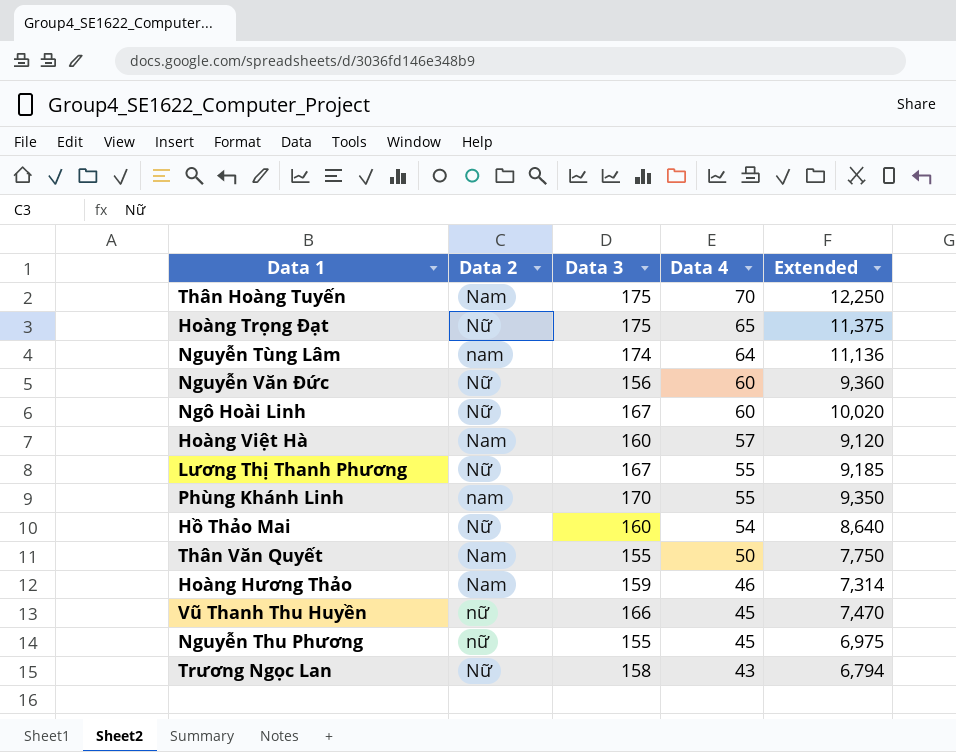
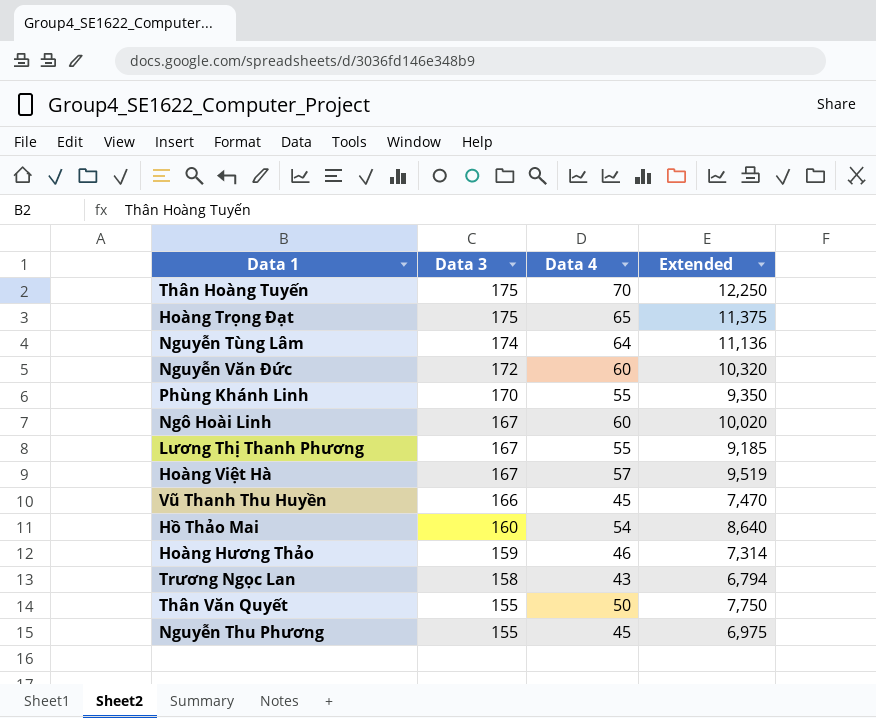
row order: Data 4 descending -> Data 3 descending
column Data 2 | position: 2 -> none
Nguyễn Văn Đức | Data 3: 156 -> 172
Nguyễn Văn Đức | Extended: 9,360 -> 10,320
Hoàng Việt Hà | Data 3: 160 -> 167
Hoàng Việt Hà | Extended: 9,120 -> 9,519

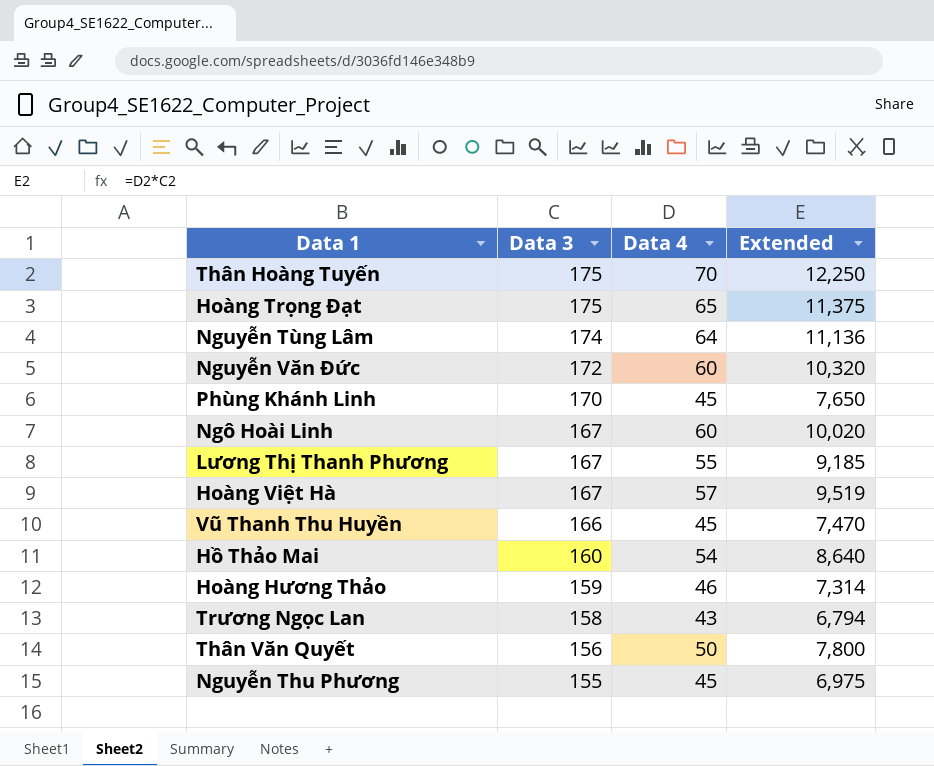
Phùng Khánh Linh | Data 4: 55 -> 45
Phùng Khánh Linh | Extended: 9,350 -> 7,650
Thân Văn Quyết | Data 3: 155 -> 156
Thân Văn Quyết | Extended: 7,750 -> 7,800

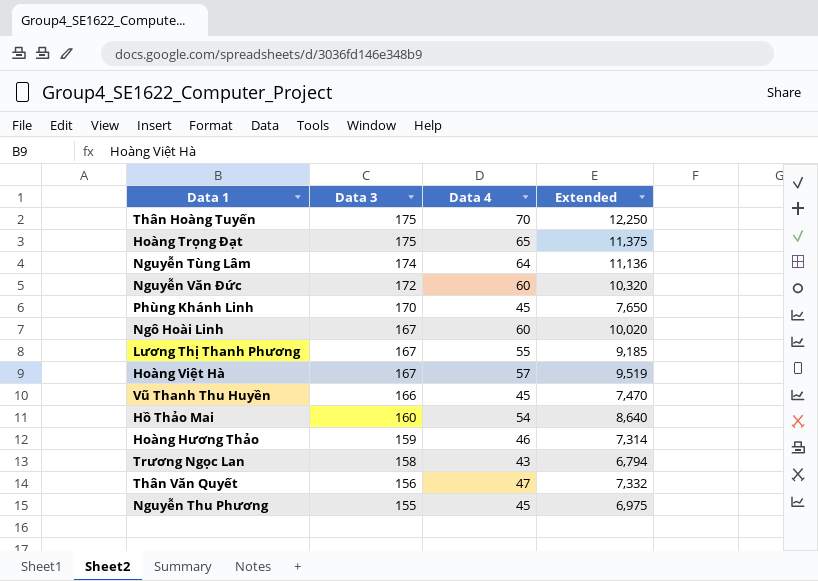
Thân Văn Quyết | Data 4: 50 -> 47
Thân Văn Quyết | Extended: 7,800 -> 7,332

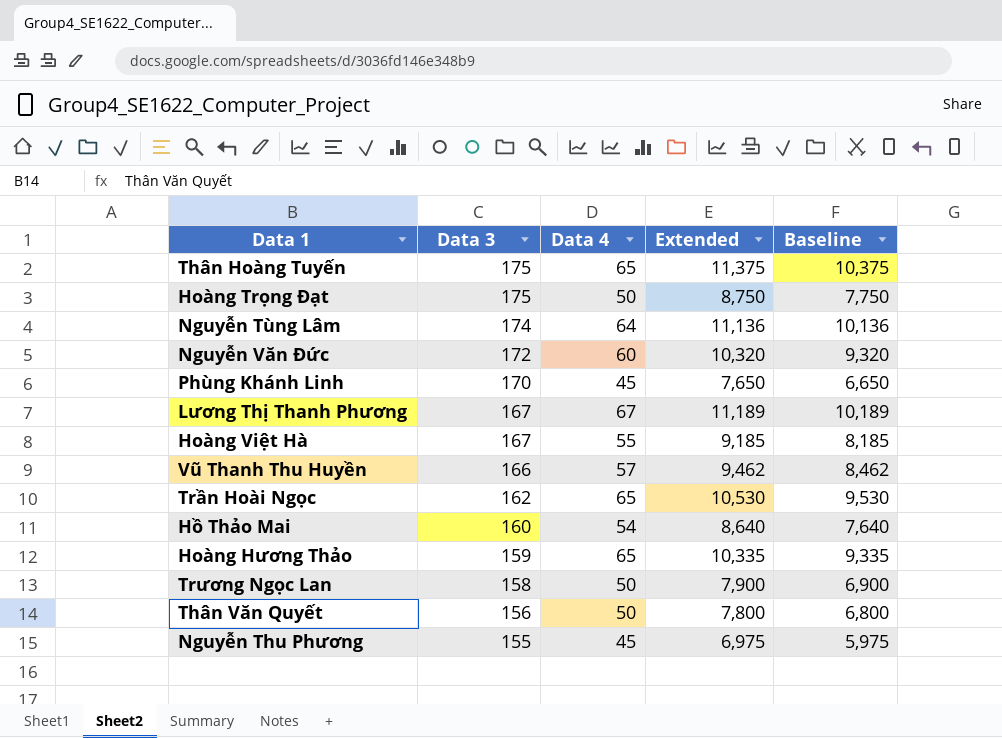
column Baseline | formula: none -> [Extended] - 1000
row Ngô Hoài Linh: 167 | 60 | 10,020 -> none
Thân Hoàng Tuyến | Data 4: 70 -> 65
Thân Hoàng Tuyến | Extended: 12,250 -> 11,375
Hoàng Trọng Đạt | Data 4: 65 -> 50
Hoàng Trọng Đạt | Extended: 11,375 -> 8,750
Lương Thị Thanh Phương | Data 4: 55 -> 67
Lương Thị Thanh Phương | Extended: 9,185 -> 11,189
Hoàng Việt Hà | Data 4: 57 -> 55
Hoàng Việt Hà | Extended: 9,519 -> 9,185
Vũ Thanh Thu Huyền | Data 4: 45 -> 57
Vũ Thanh Thu Huyền | Extended: 7,470 -> 9,462
row Trần Hoài Ngọc: none -> 162 | 65 | 10,530 | 9,530
Hoàng Hương Thảo | Data 4: 46 -> 65
Hoàng Hương Thảo | Extended: 7,314 -> 10,335
Trương Ngọc Lan | Data 4: 43 -> 50
Trương Ngọc Lan | Extended: 6,794 -> 7,900
Thân Văn Quyết | Data 4: 47 -> 50
Thân Văn Quyết | Extended: 7,332 -> 7,800

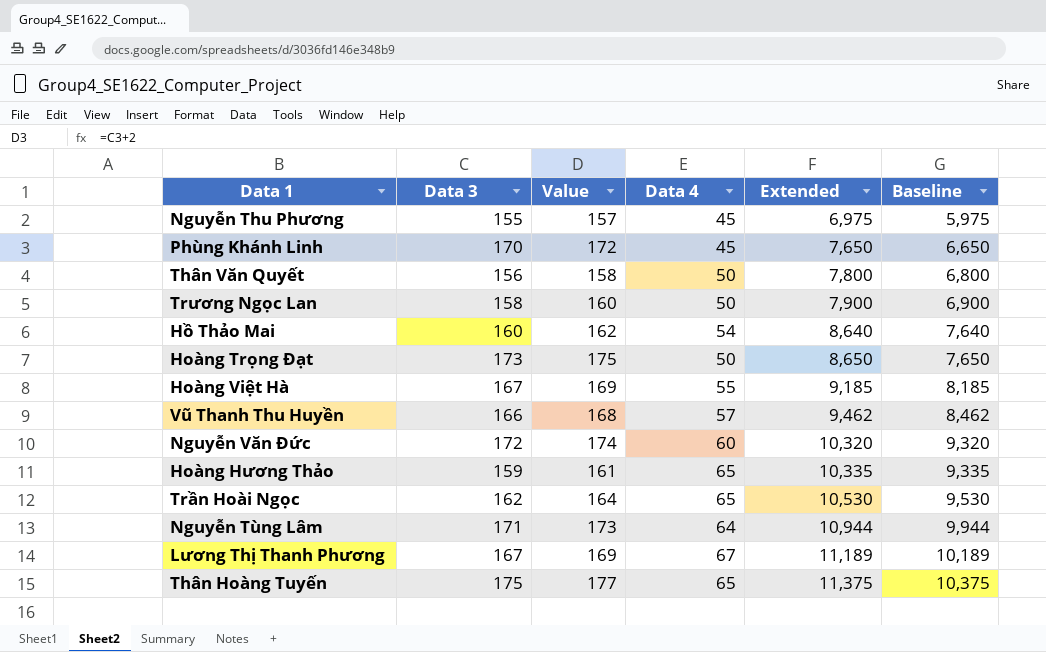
row order: Data 3 descending -> Extended ascending
column Value | formula: none -> [Data 3] + 2
Hoàng Trọng Đạt | Data 3: 175 -> 173
Hoàng Trọng Đạt | Extended: 8,750 -> 8,650
Hoàng Trọng Đạt | Baseline: 7,750 -> 7,650
Nguyễn Tùng Lâm | Data 3: 174 -> 171
Nguyễn Tùng Lâm | Extended: 11,136 -> 10,944
Nguyễn Tùng Lâm | Baseline: 10,136 -> 9,944

